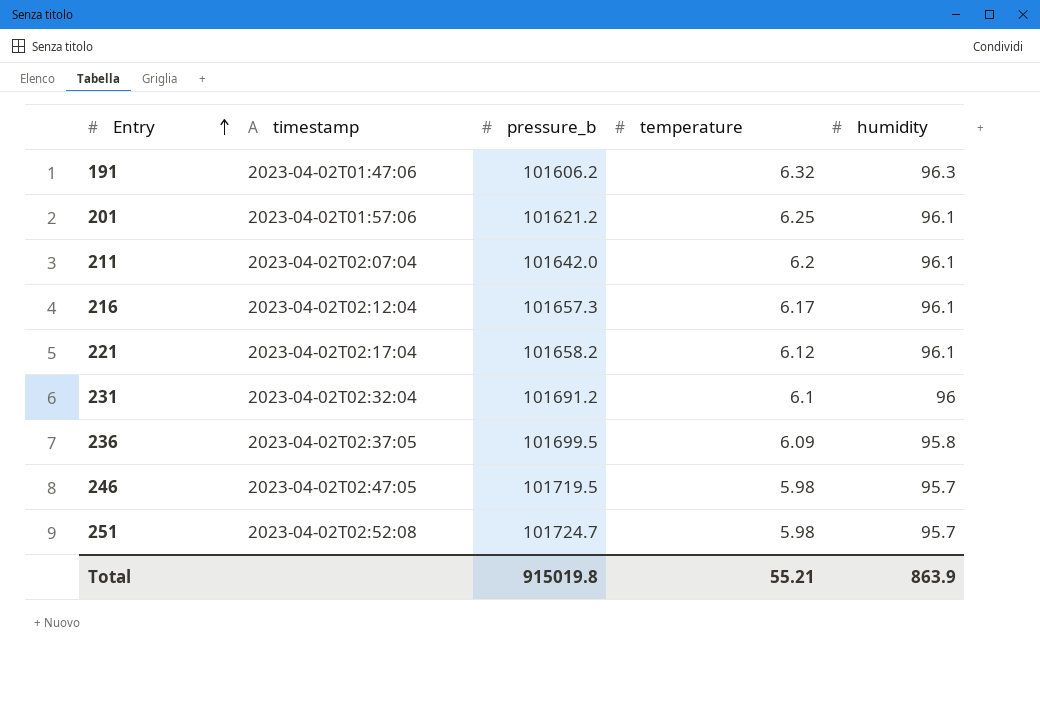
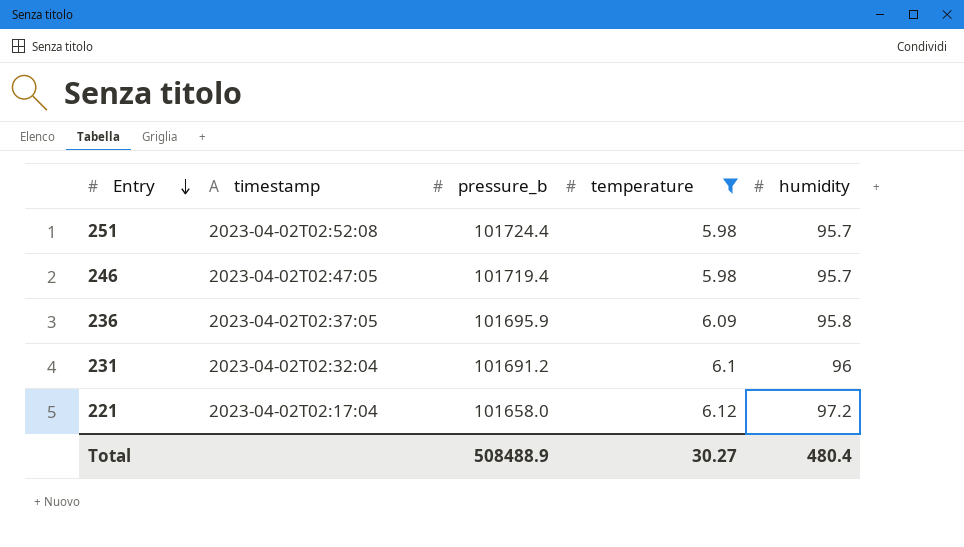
filter: none -> temperature <= 6.12
row order: Entry ascending -> Entry descending
251 | pressure_b: 101724.7 -> 101724.4
246 | pressure_b: 101719.5 -> 101719.4
236 | pressure_b: 101699.5 -> 101695.9
221 | pressure_b: 101658.2 -> 101658.0
221 | humidity: 96.1 -> 97.2
Total | pressure_b: 915019.8 -> 508488.9
Total | temperature: 55.21 -> 30.27
Total | humidity: 863.9 -> 480.4

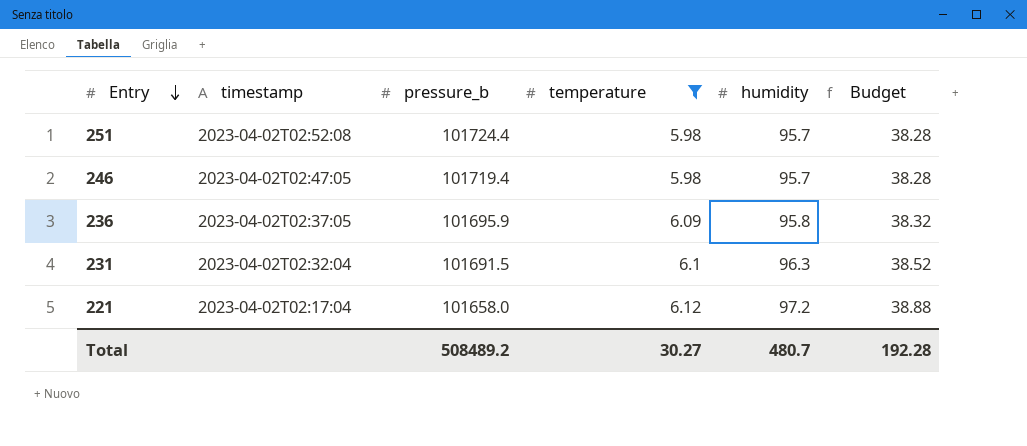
column Budget | formula: none -> [humidity] * 0.4
231 | pressure_b: 101691.2 -> 101691.5
231 | humidity: 96 -> 96.3
Total | pressure_b: 508488.9 -> 508489.2
Total | humidity: 480.4 -> 480.7

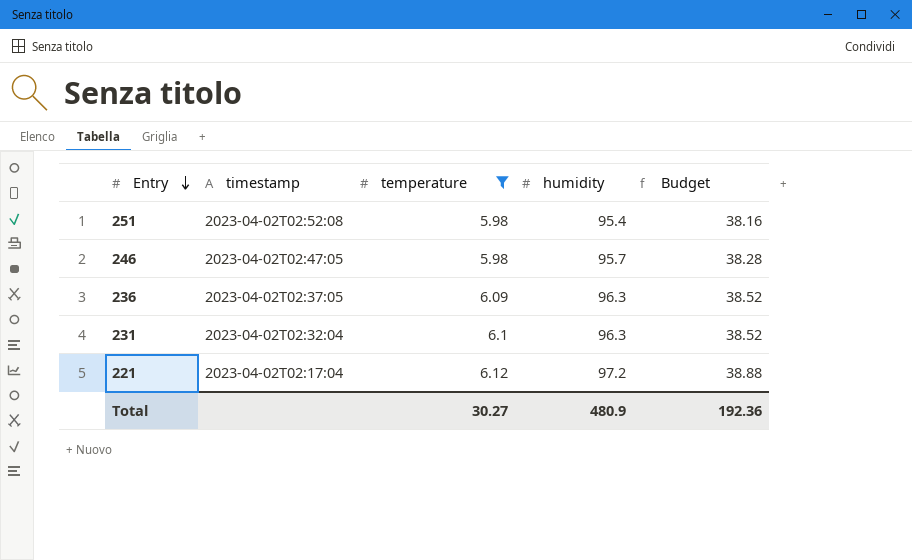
column pressure_b | position: 3 -> none
251 | humidity: 95.7 -> 95.4
251 | Budget: 38.28 -> 38.16
236 | humidity: 95.8 -> 96.3
236 | Budget: 38.32 -> 38.52
Total | humidity: 480.7 -> 480.9
Total | Budget: 192.28 -> 192.36

